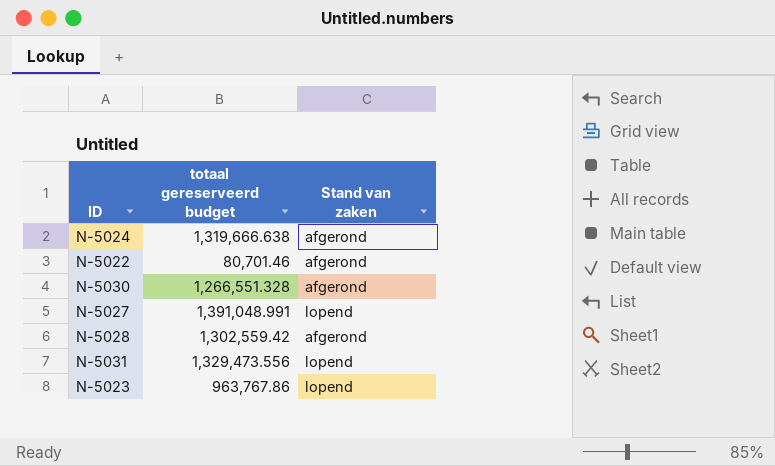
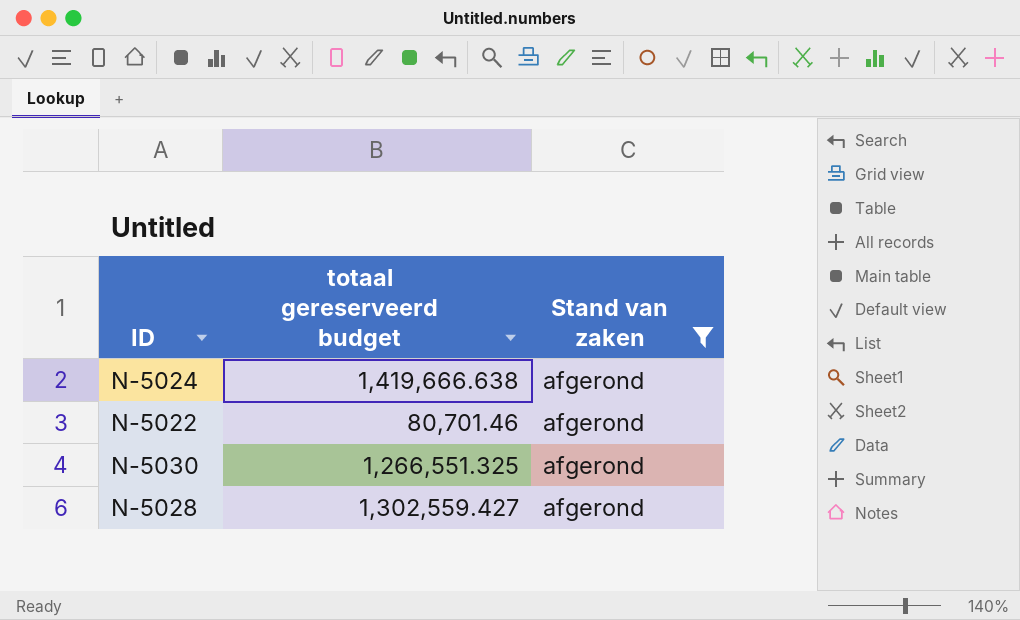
filter: none -> Stand van zaken = afgerond
N-5024 | totaal gereserveerd budget: 1,319,666.638 -> 1,419,666.638
N-5030 | totaal gereserveerd budget: 1,266,551.328 -> 1,266,551.325
N-5028 | totaal gereserveerd budget: 1,302,559.42 -> 1,302,559.427

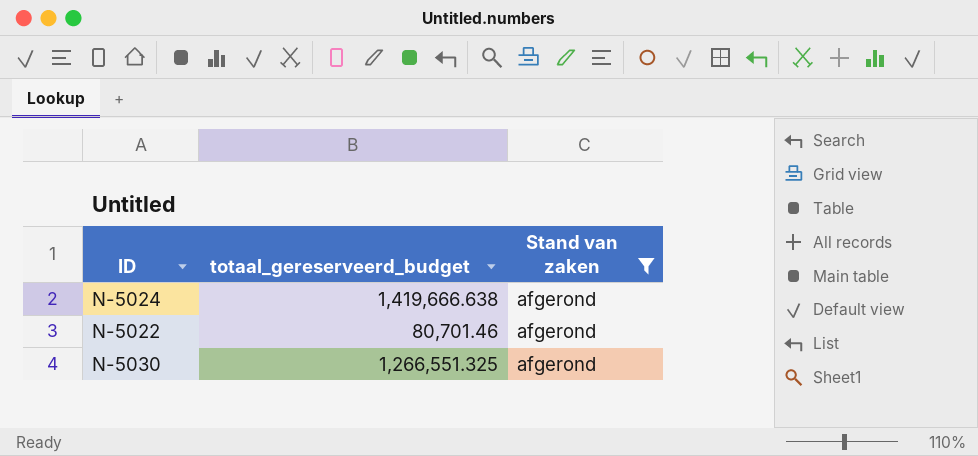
column name: totaal gereserveerd budget -> totaal_gereserveerd_budget
row N-5028: 1,302,559.427 | afgerond -> none

